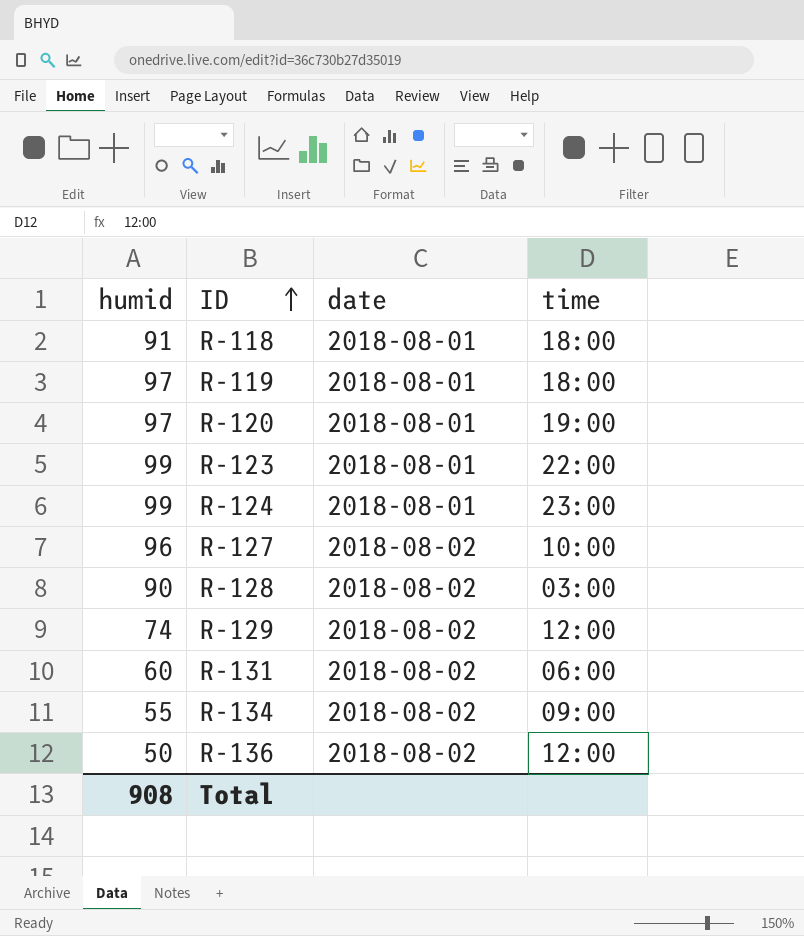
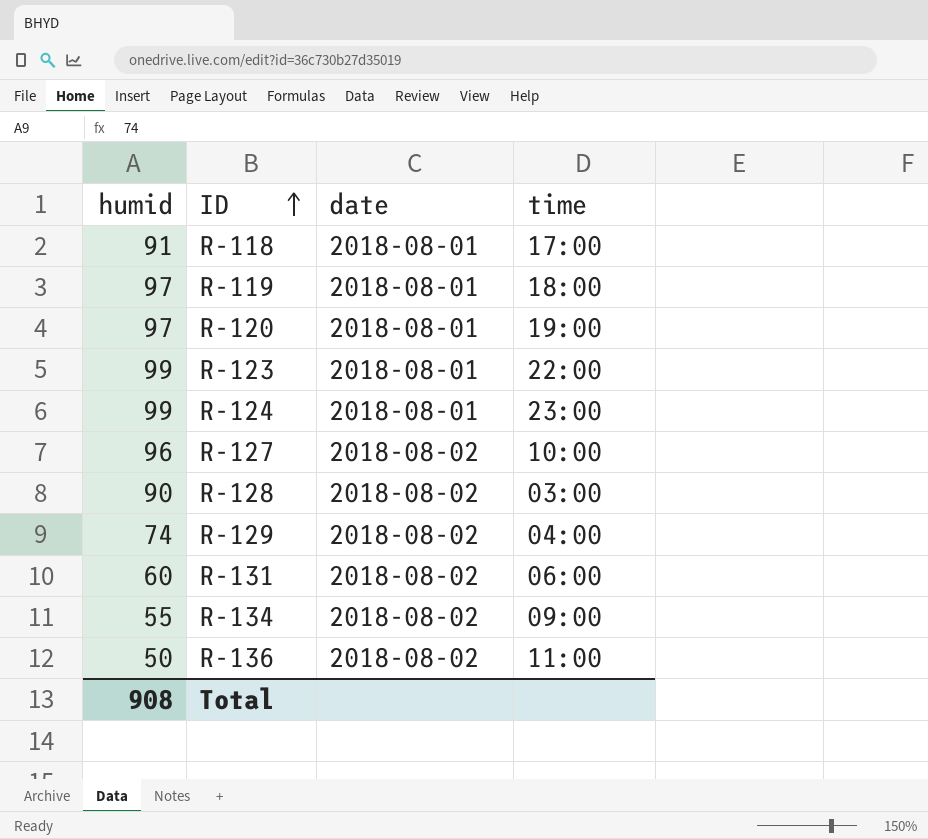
R-118 | time: 18:00 -> 17:00
R-129 | time: 12:00 -> 04:00
R-136 | time: 12:00 -> 11:00

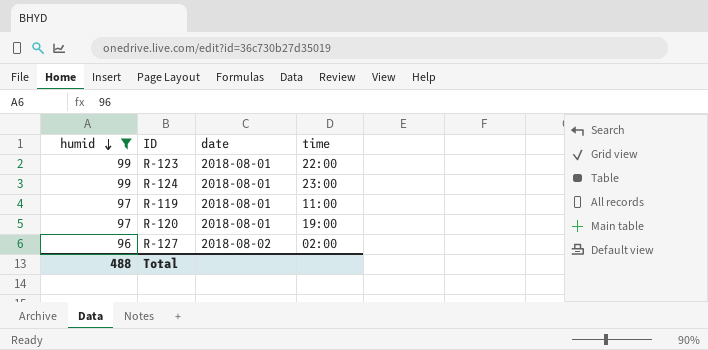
filter: none -> humid >= 96
row order: ID ascending -> humid descending
R-119 | time: 18:00 -> 11:00
R-127 | time: 10:00 -> 02:00
Total | humid: 908 -> 488

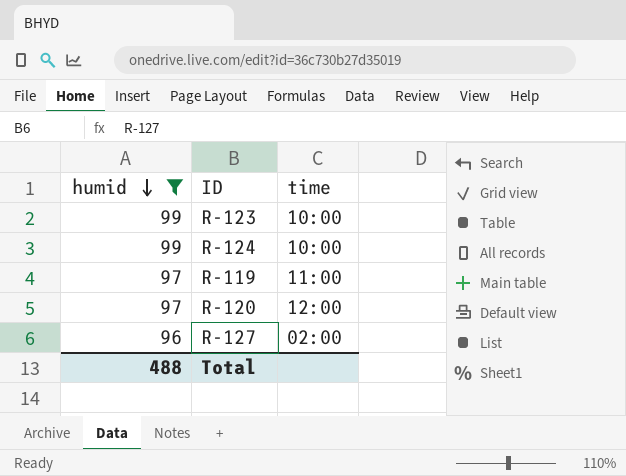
column date | position: 3 -> none
R-123 | time: 22:00 -> 10:00
R-124 | time: 23:00 -> 10:00
R-120 | time: 19:00 -> 12:00

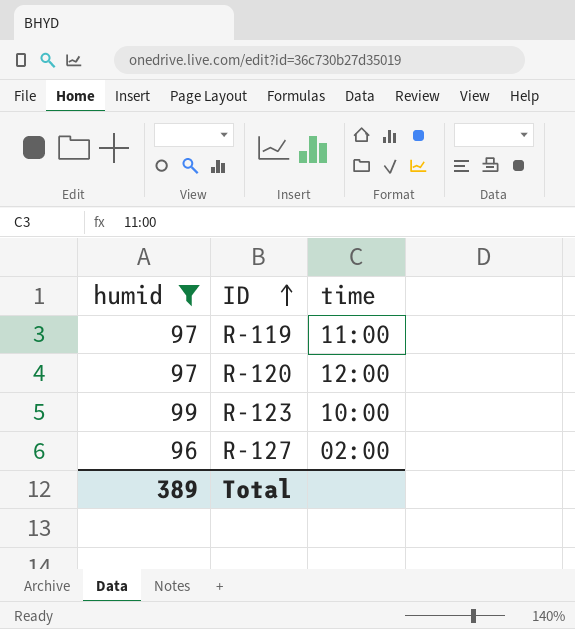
row order: humid descending -> ID ascending
row R-124: 99 | 10:00 -> none
Total | humid: 488 -> 389

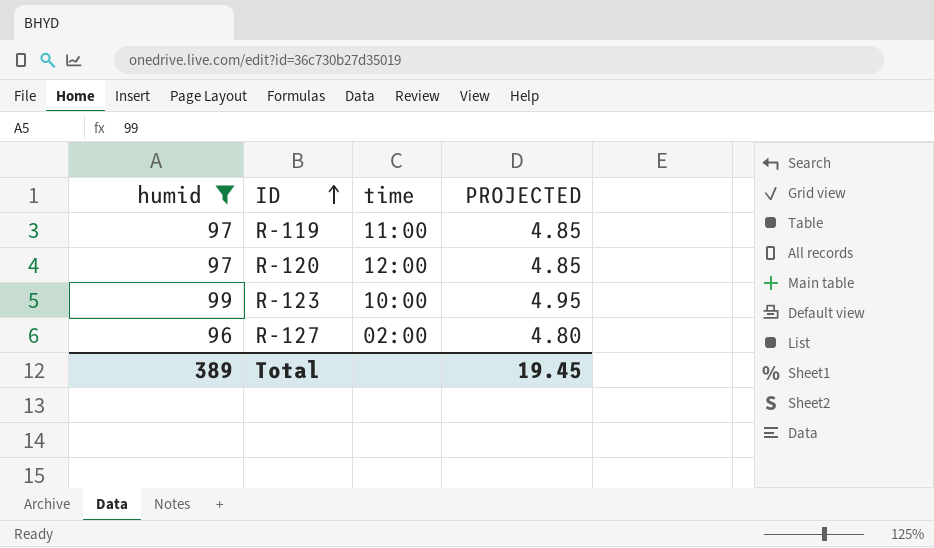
column PROJECTED | formula: none -> [humid] * 0.05

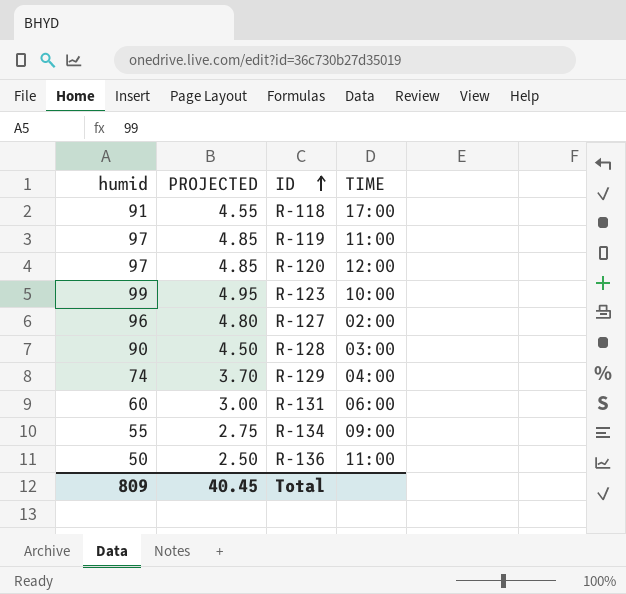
filter: humid >= 96 -> none
column PROJECTED | position: 4 -> 2
column name: time -> TIME
Total | humid: 389 -> 809
Total | PROJECTED: 19.45 -> 40.45

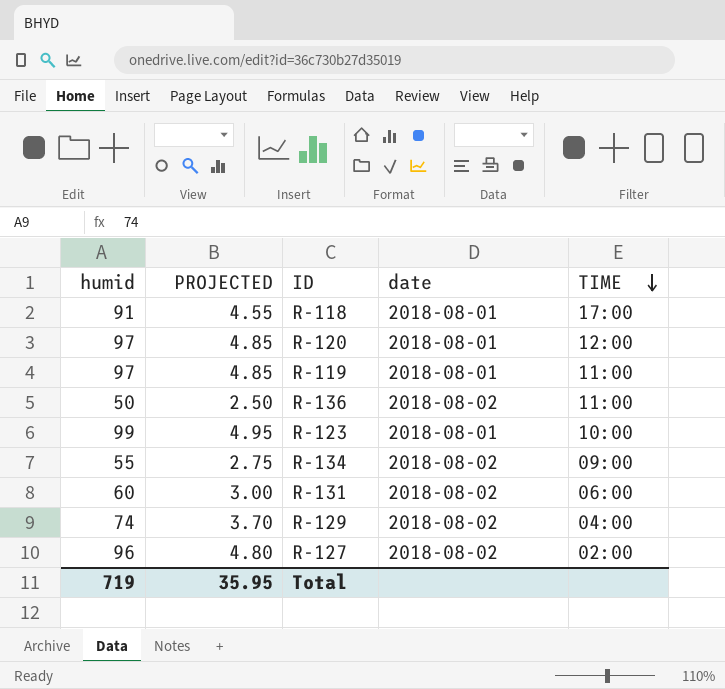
row order: ID ascending -> TIME descending
column date | position: none -> 4
row R-128: 90 | 4.50 | 03:00 -> none
Total | humid: 809 -> 719
Total | PROJECTED: 40.45 -> 35.95

